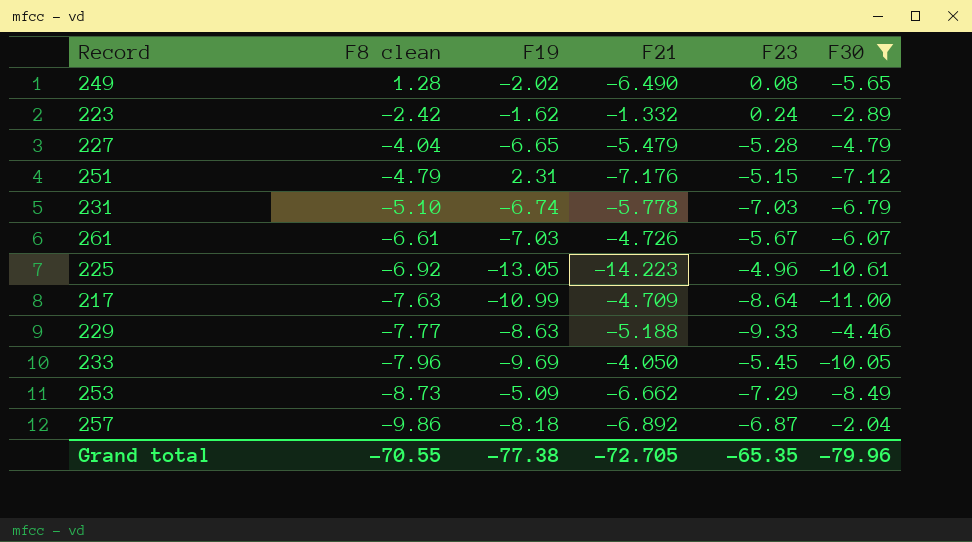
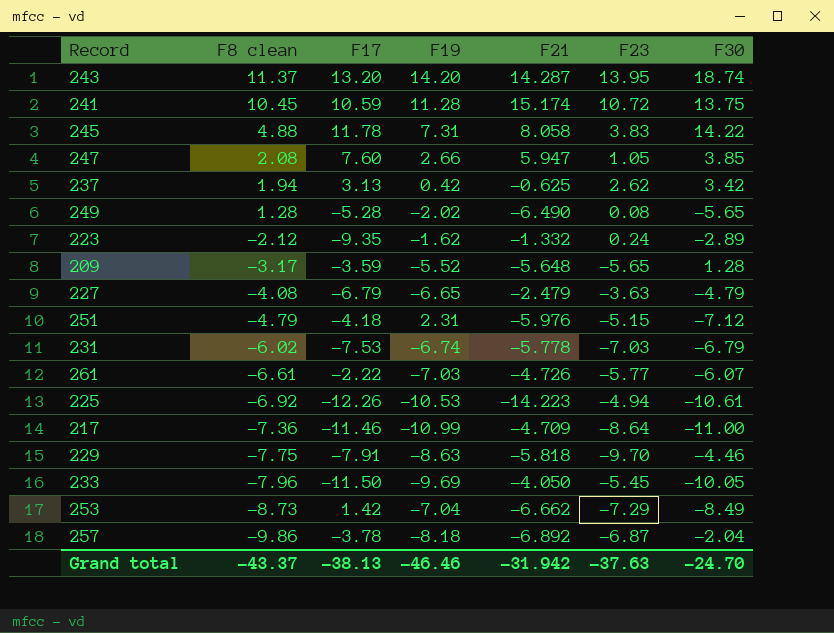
filter: F30 <= -2.04 -> none
column F17 | position: none -> 3
223 | F8 clean: -2.42 -> -2.12
227 | F8 clean: -4.04 -> -4.08
227 | F21: -5.479 -> -2.479
227 | F23: -5.28 -> -3.63
251 | F21: -7.176 -> -5.976
231 | F8 clean: -5.10 -> -6.02
261 | F23: -5.67 -> -5.77
225 | F19: -13.05 -> -10.53
225 | F23: -4.96 -> -4.94
217 | F8 clean: -7.63 -> -7.36
229 | F8 clean: -7.77 -> -7.75
229 | F21: -5.188 -> -5.818
229 | F23: -9.33 -> -9.70
253 | F19: -5.09 -> -7.04
Grand total | F8 clean: -70.55 -> -43.37
Grand total | F19: -77.38 -> -46.46
Grand total | F21: -72.705 -> -31.942
Grand total | F23: -65.35 -> -37.63
Grand total | F30: -79.96 -> -24.70

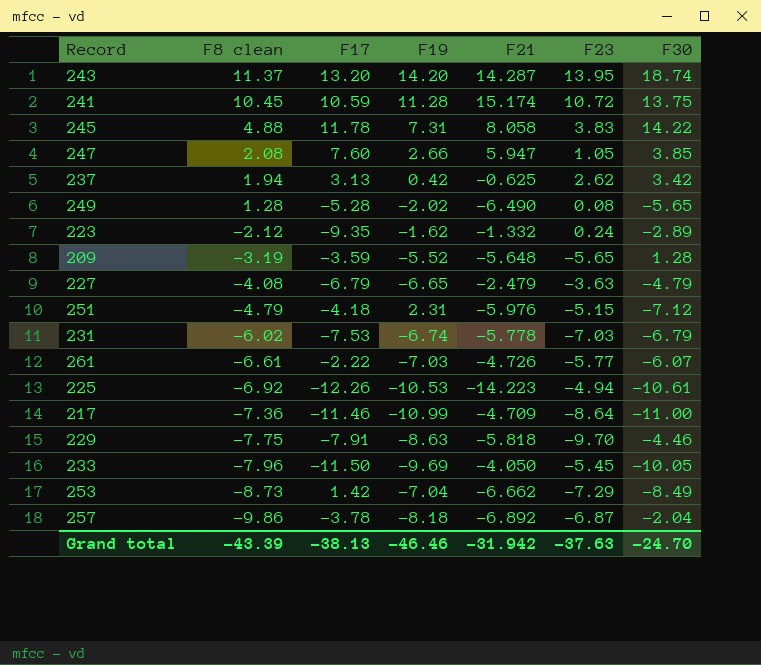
209 | F8 clean: -3.17 -> -3.19
Grand total | F8 clean: -43.37 -> -43.39

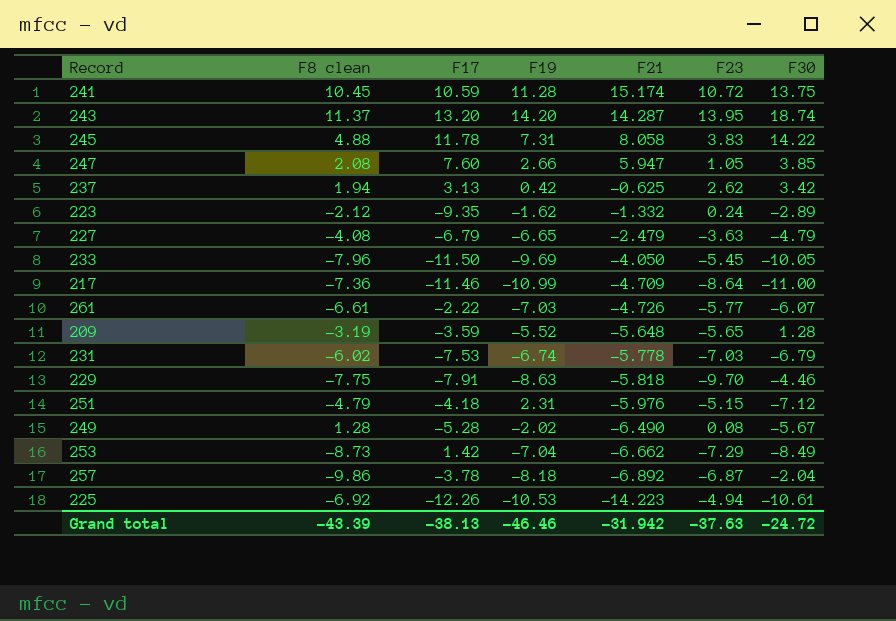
row order: F8 clean descending -> F21 descending
249 | F30: -5.65 -> -5.67
Grand total | F30: -24.70 -> -24.72

